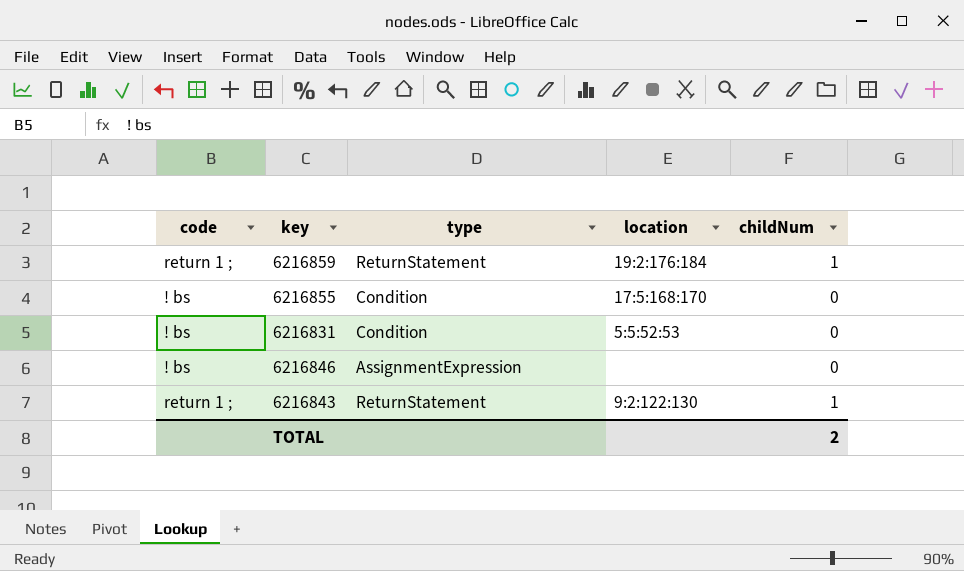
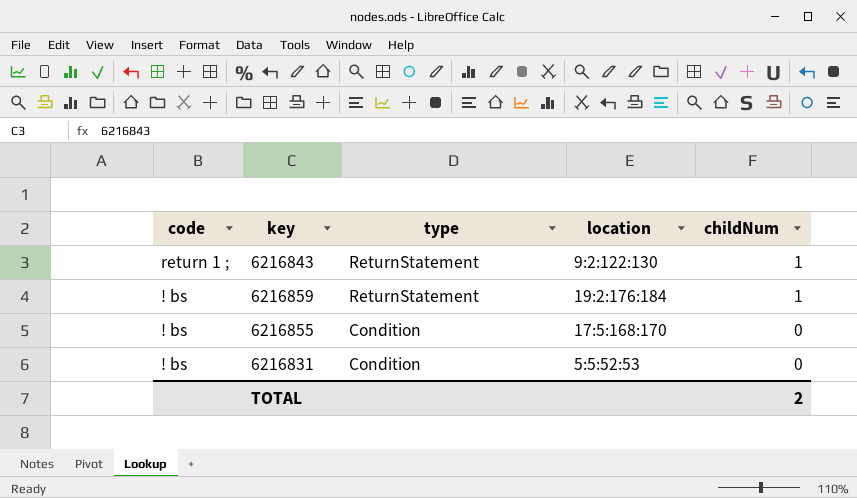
row order: none -> code descending
row 6216846: ! bs | AssignmentExpression | none | 0 -> none
6216859 | code: return 1 ; -> ! bs

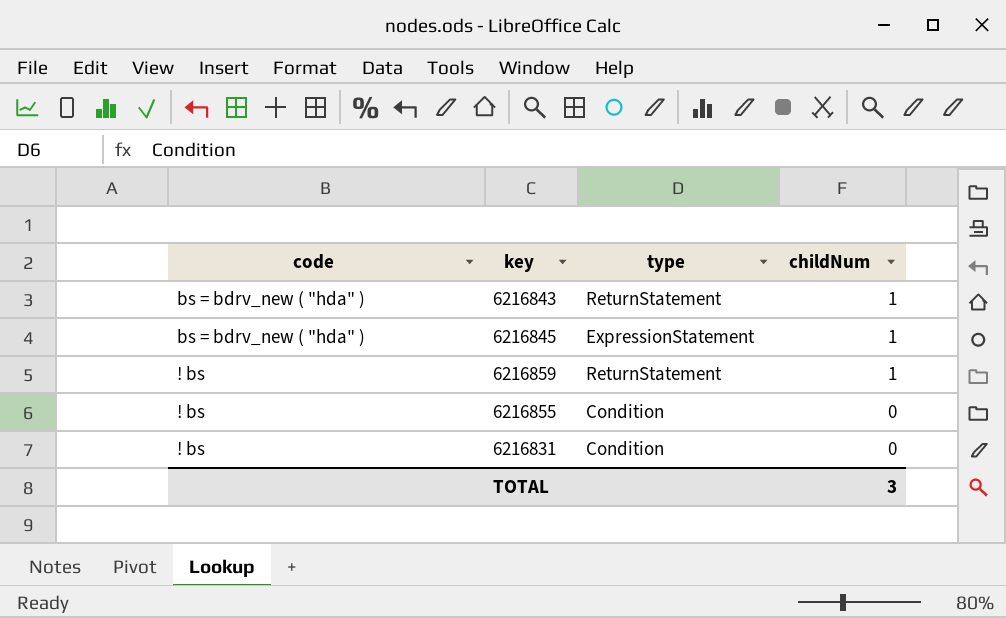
column location | position: 4 -> none
6216843 | code: return 1 ; -> bs = bdrv_new ( "hda" )
row 6216845: none -> bs = bdrv_new ( "hda" ) | ExpressionStatement | 1
TOTAL | childNum: 2 -> 3

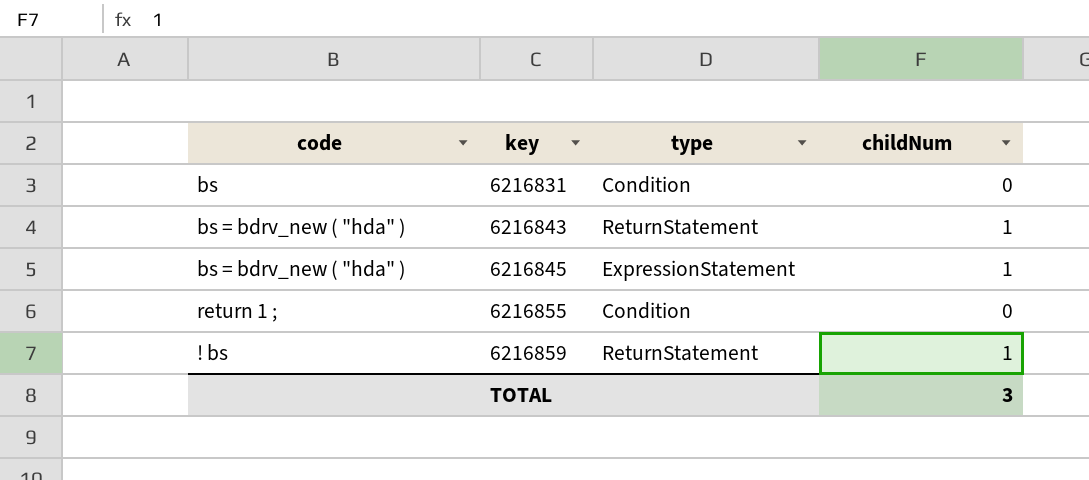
row order: code descending -> key ascending
6216831 | code: ! bs -> bs
6216855 | code: ! bs -> return 1 ;

